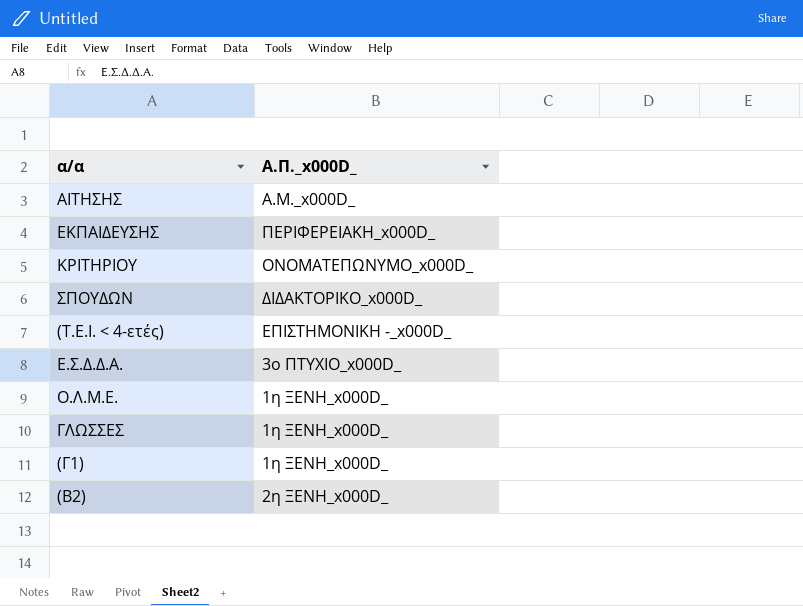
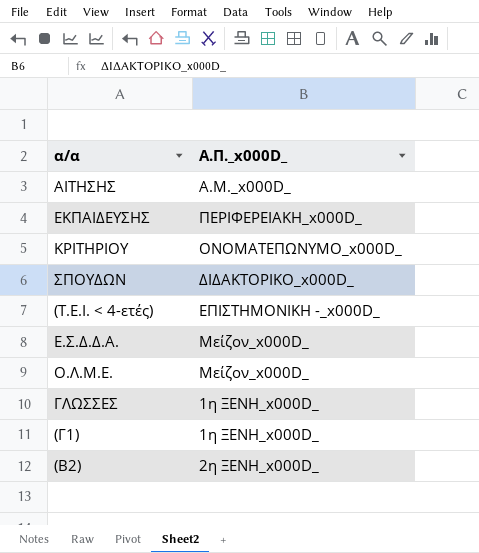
Ε.Σ.Δ.Δ.Α. | Α.Π._x000D_: 3ο ΠΤΥΧΙΟ_x000D_ -> Μείζον_x000D_
Ο.Λ.Μ.Ε. | Α.Π._x000D_: 1η ΞΕΝΗ_x000D_ -> Μείζον_x000D_

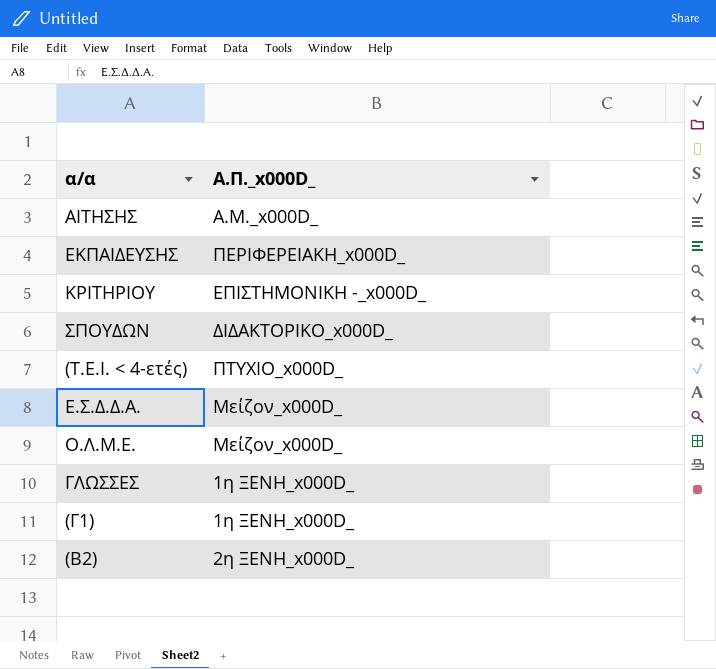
ΚΡΙΤΗΡΙΟΥ | Α.Π._x000D_: ΟΝΟΜΑΤΕΠΩΝΥΜΟ_x000D_ -> ΕΠΙΣΤΗΜΟΝΙΚΗ -_x000D_
(Τ.Ε.Ι. < 4-ετές) | Α.Π._x000D_: ΕΠΙΣΤΗΜΟΝΙΚΗ -_x000D_ -> ΠΤΥΧΙΟ_x000D_

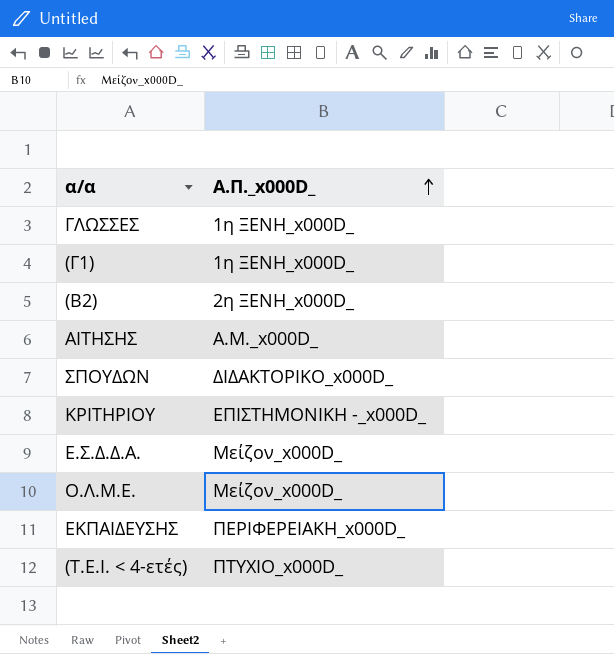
row order: none -> Α.Π._x000D_ ascending

